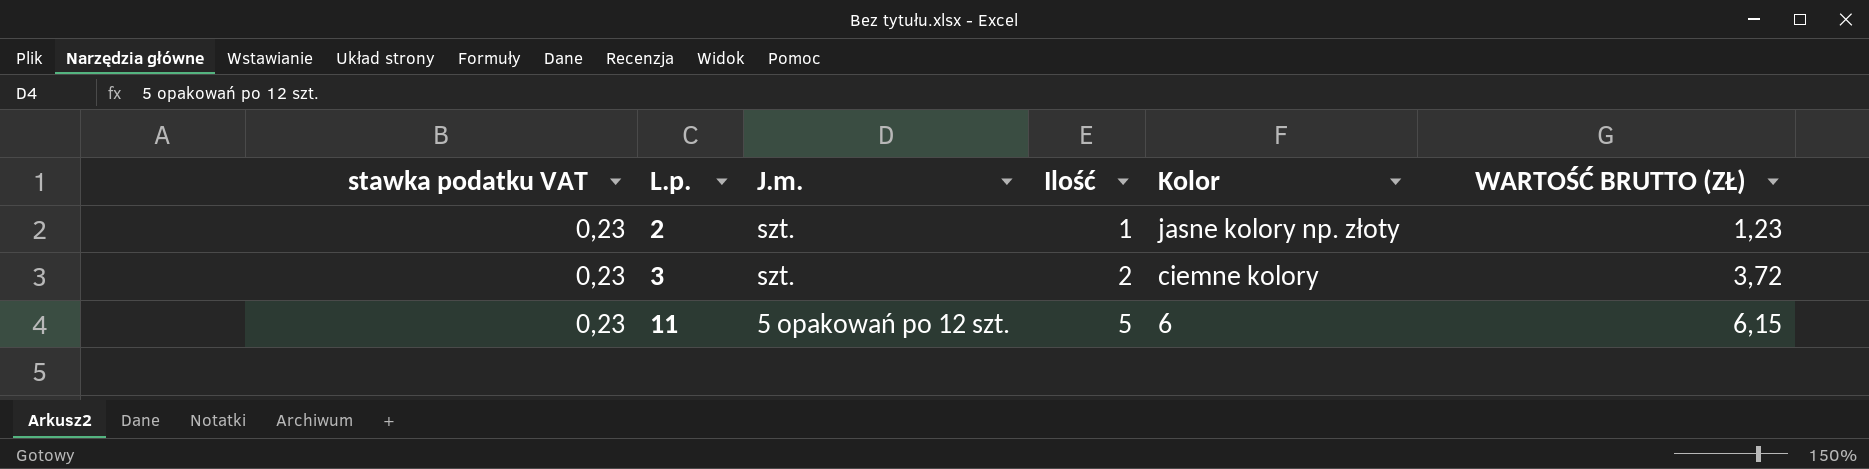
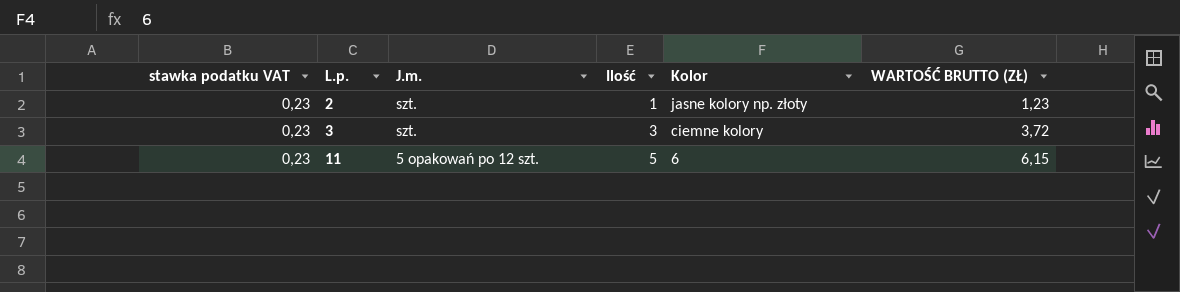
3 | Ilość: 2 -> 3

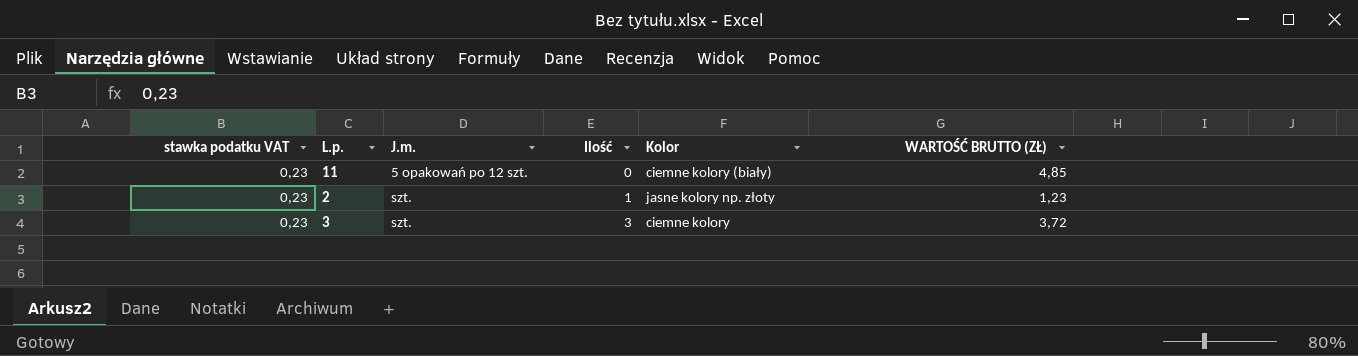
row order: L.p. ascending -> J.m. ascending
11 | Ilość: 5 -> 0
11 | Kolor: 6 -> ciemne kolory (biały)
11 | WARTOŚĆ BRUTTO (ZŁ): 6,15 -> 4,85

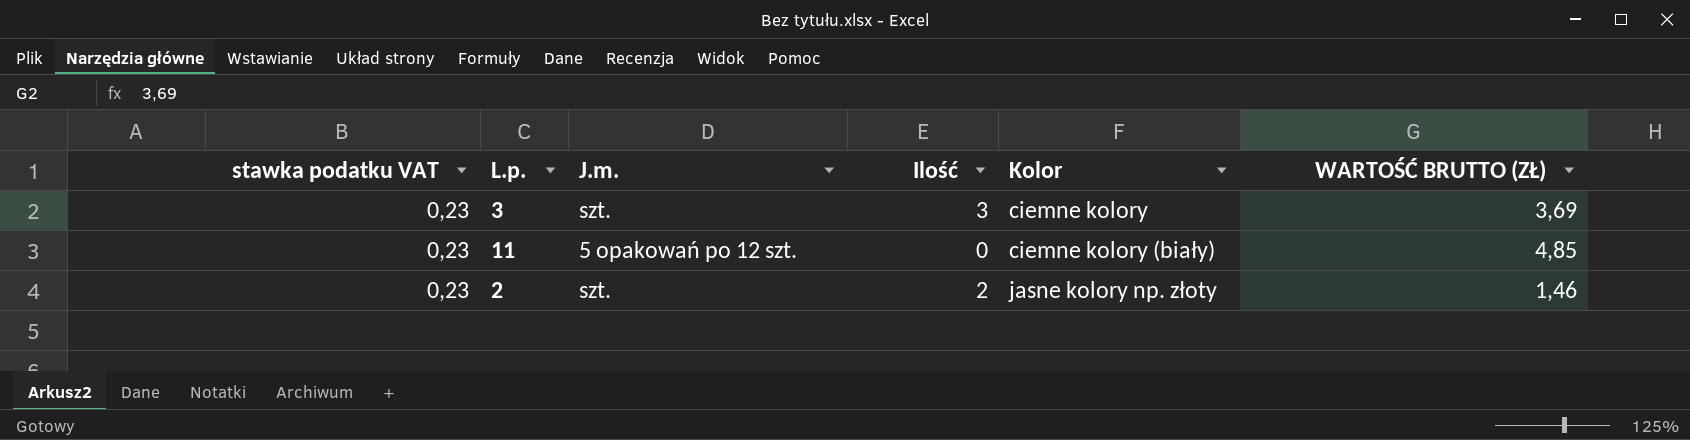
row order: J.m. ascending -> Kolor ascending
3 | WARTOŚĆ BRUTTO (ZŁ): 3,72 -> 3,69
2 | Ilość: 1 -> 2
2 | WARTOŚĆ BRUTTO (ZŁ): 1,23 -> 1,46

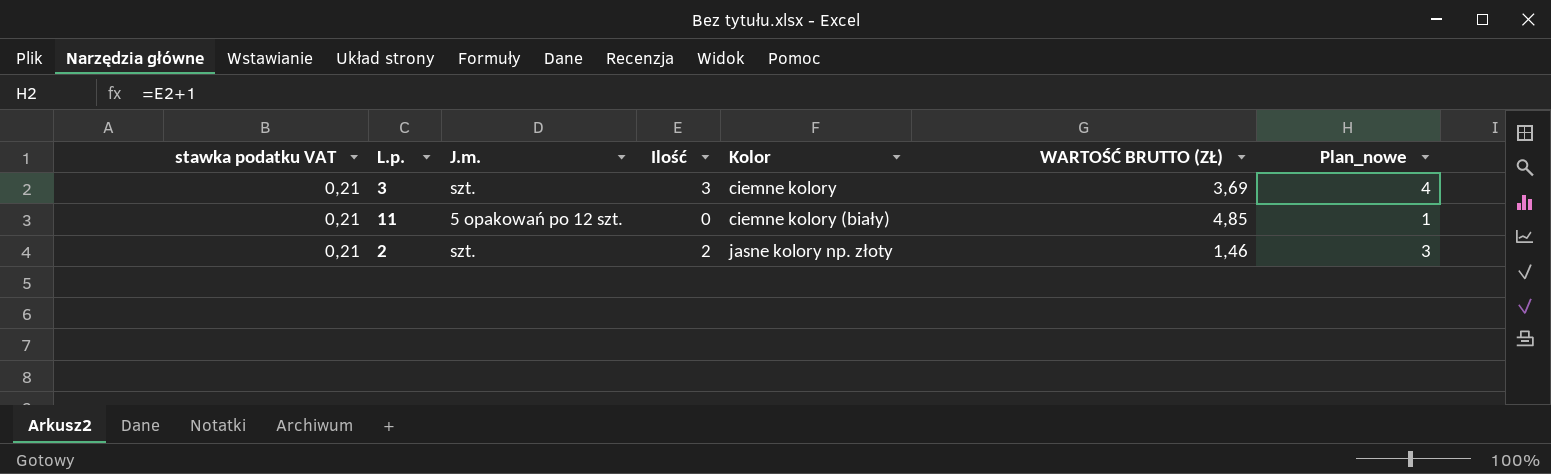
column Plan_nowe | formula: none -> [Ilość] + 1
3 | stawka podatku VAT: 0,23 -> 0,21
11 | stawka podatku VAT: 0,23 -> 0,21
2 | stawka podatku VAT: 0,23 -> 0,21

